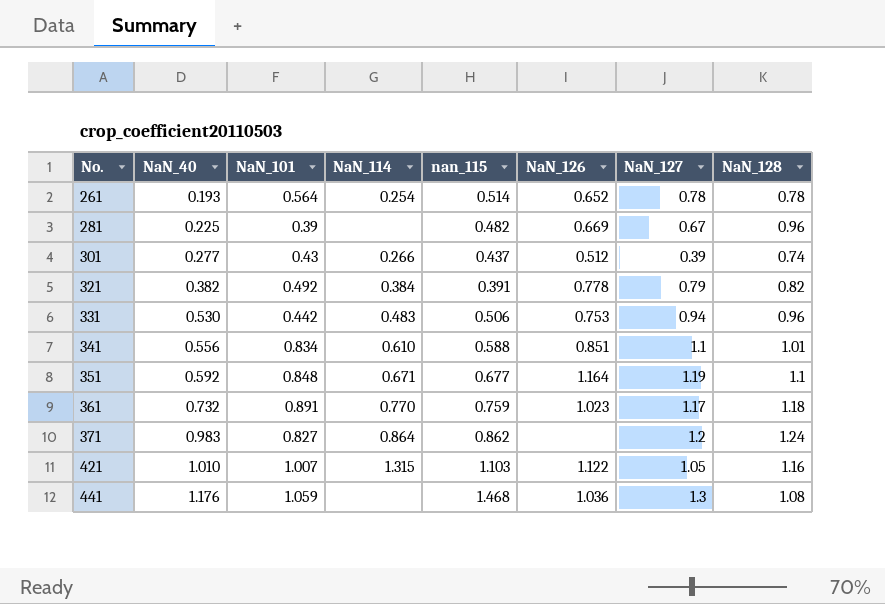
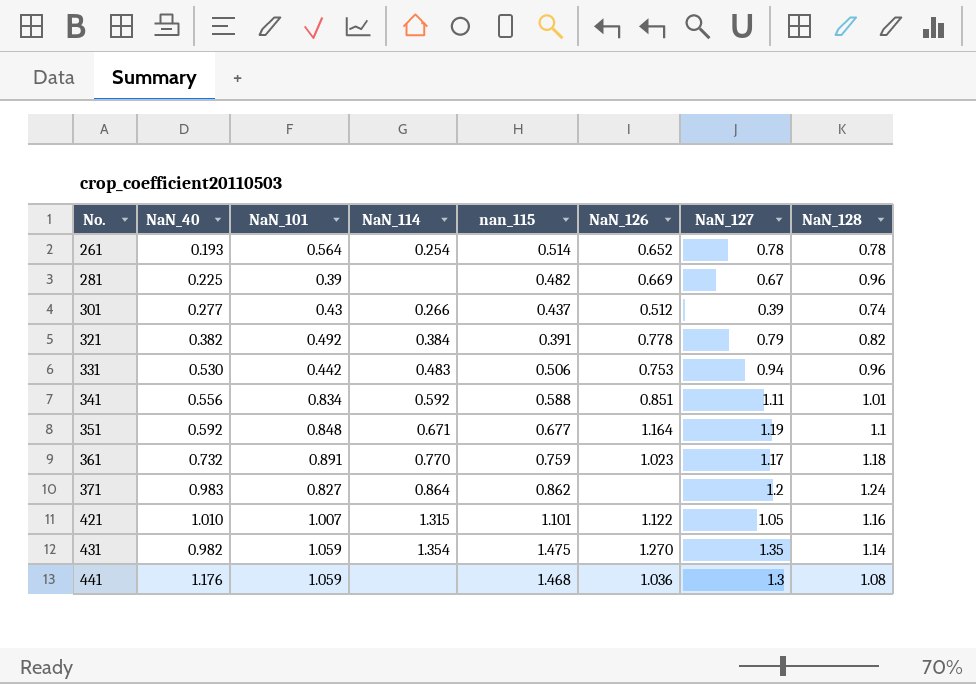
341 | NaN_114: 0.610 -> 0.592
341 | NaN_127: 1.1 -> 1.11
421 | nan_115: 1.103 -> 1.101
row 431: none -> 0.982 | 1.059 | 1.354 | 1.475 | 1.270 | 1.35 | 1.14

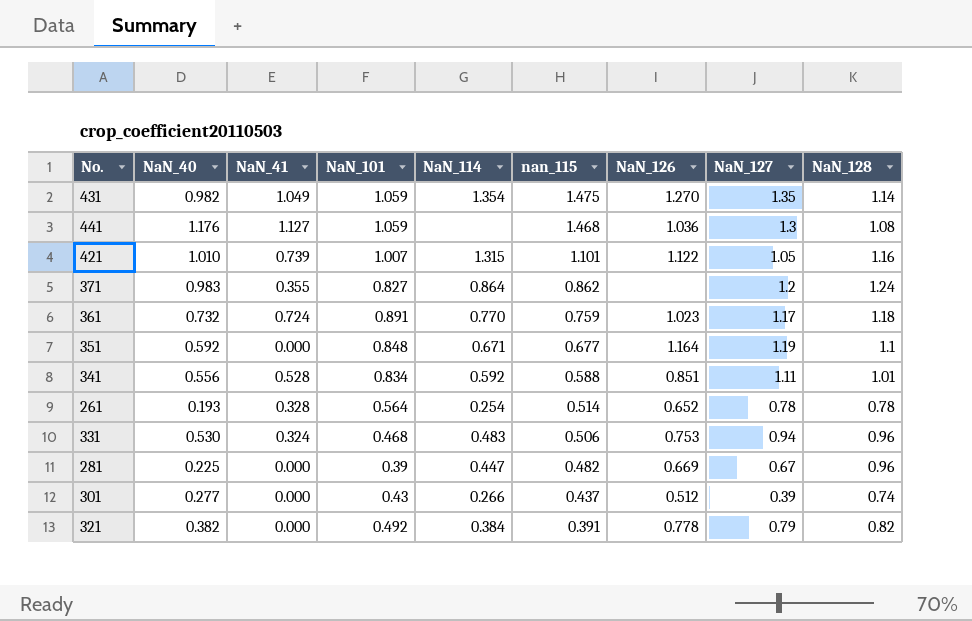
row order: No. ascending -> nan_115 descending
column NaN_41 | position: none -> 3
331 | NaN_101: 0.442 -> 0.468
281 | NaN_114: none -> 0.447

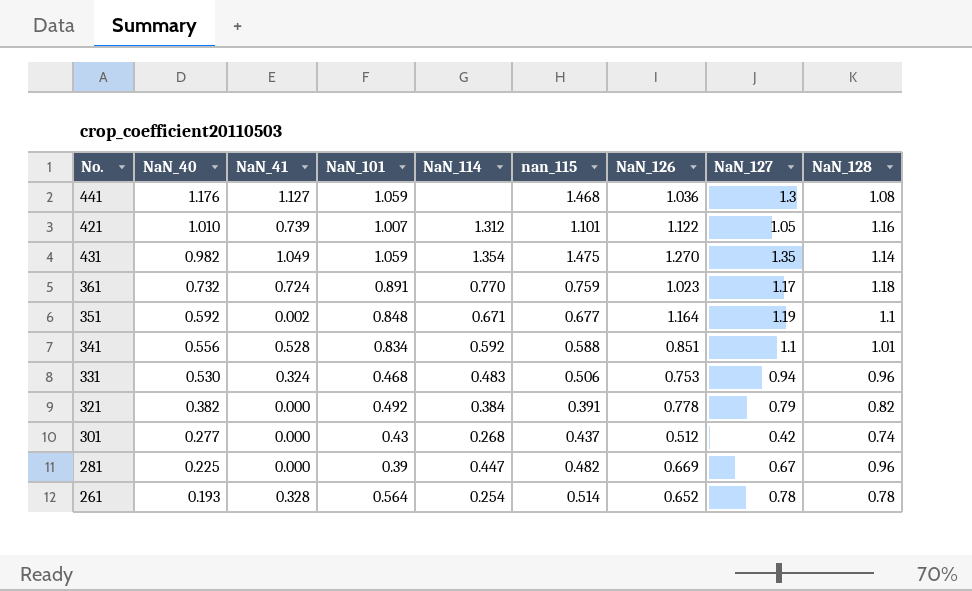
row order: nan_115 descending -> NaN_40 descending
row 371: 0.983 | 0.355 | 0.827 | 0.864 | 0.862 | none | 1.2 | 1.24 -> none
421 | NaN_114: 1.315 -> 1.312
351 | NaN_41: 0.000 -> 0.002
341 | NaN_127: 1.11 -> 1.1
301 | NaN_114: 0.266 -> 0.268
301 | NaN_127: 0.39 -> 0.42

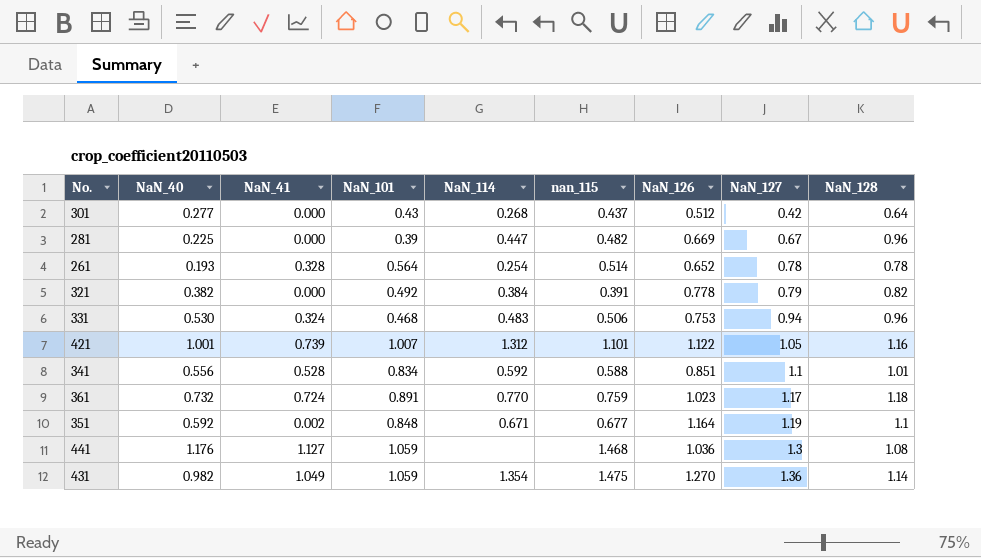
row order: NaN_40 descending -> NaN_127 ascending
301 | NaN_128: 0.74 -> 0.64
421 | NaN_40: 1.010 -> 1.001
431 | NaN_127: 1.35 -> 1.36

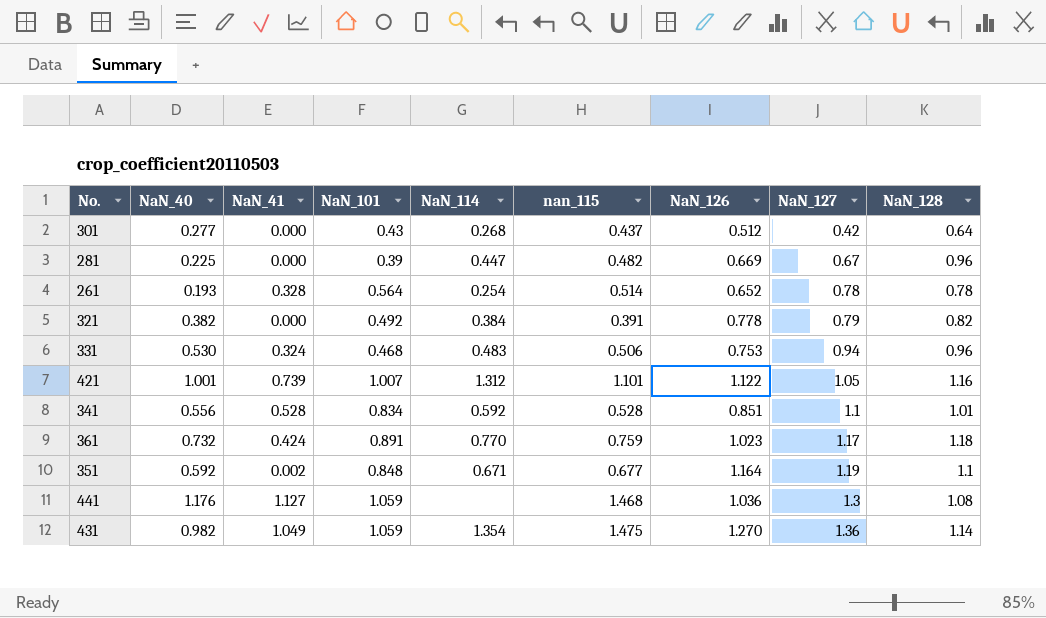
341 | nan_115: 0.588 -> 0.528
361 | NaN_41: 0.724 -> 0.424

